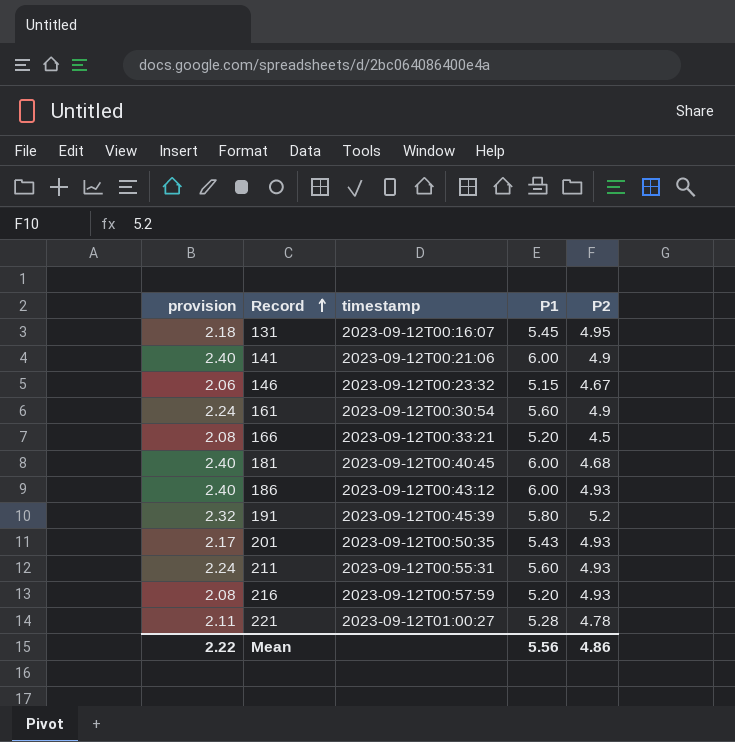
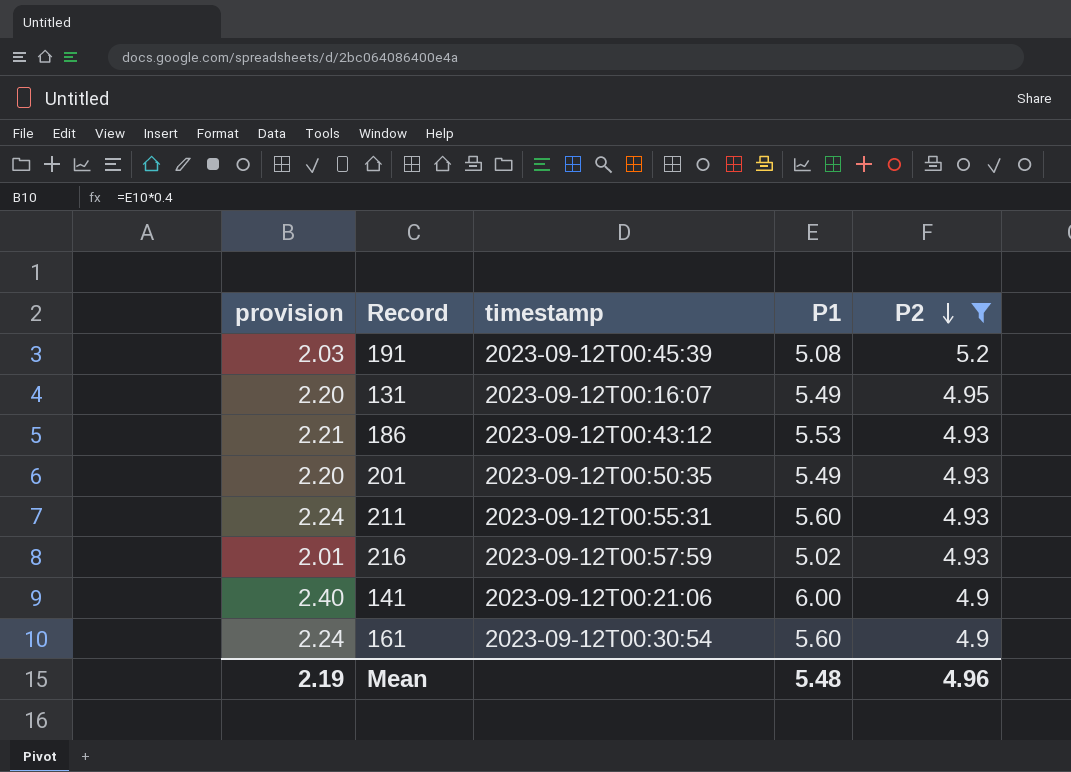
filter: none -> P2 >= 4.9
row order: Record ascending -> P2 descending
191 | provision: 2.32 -> 2.03
191 | P1: 5.80 -> 5.08
131 | provision: 2.18 -> 2.20
131 | P1: 5.45 -> 5.49
186 | provision: 2.40 -> 2.21
186 | P1: 6.00 -> 5.53
201 | provision: 2.17 -> 2.20
201 | P1: 5.43 -> 5.49
216 | provision: 2.08 -> 2.01
216 | P1: 5.20 -> 5.02
Mean | provision: 2.22 -> 2.19
Mean | P1: 5.56 -> 5.48
Mean | P2: 4.86 -> 4.96

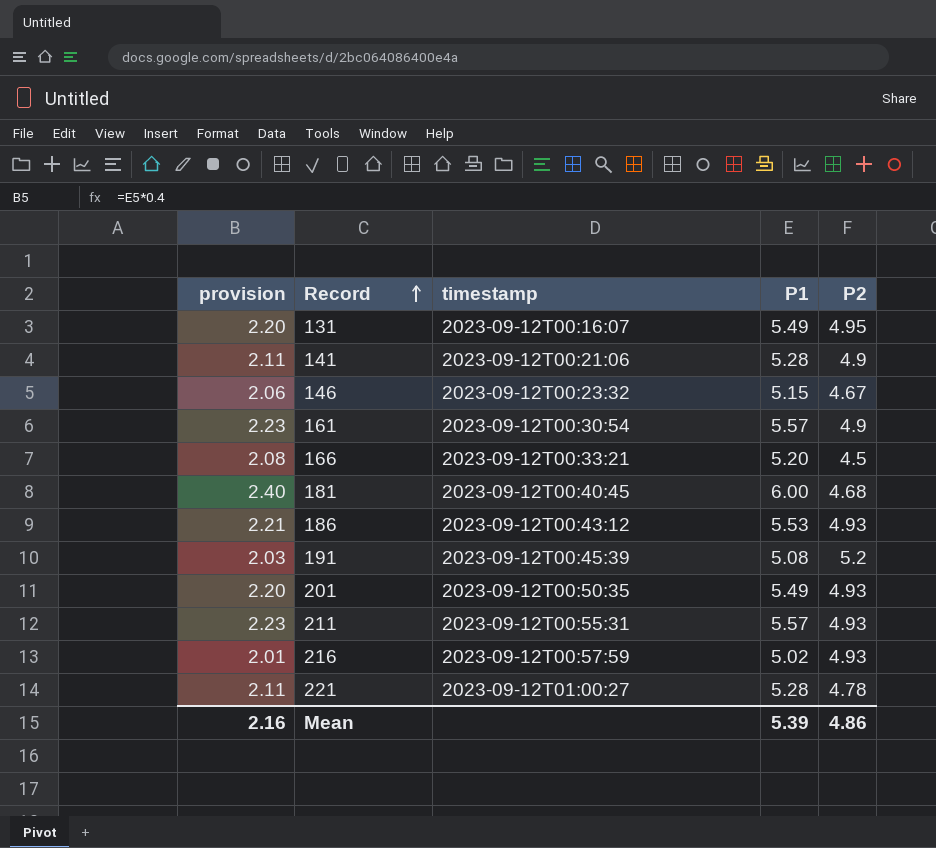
filter: P2 >= 4.9 -> none
row order: P2 descending -> Record ascending
141 | provision: 2.40 -> 2.11
141 | P1: 6.00 -> 5.28
161 | provision: 2.24 -> 2.23
161 | P1: 5.60 -> 5.57
211 | provision: 2.24 -> 2.23
211 | P1: 5.60 -> 5.57
Mean | provision: 2.19 -> 2.16
Mean | P1: 5.48 -> 5.39
Mean | P2: 4.96 -> 4.86

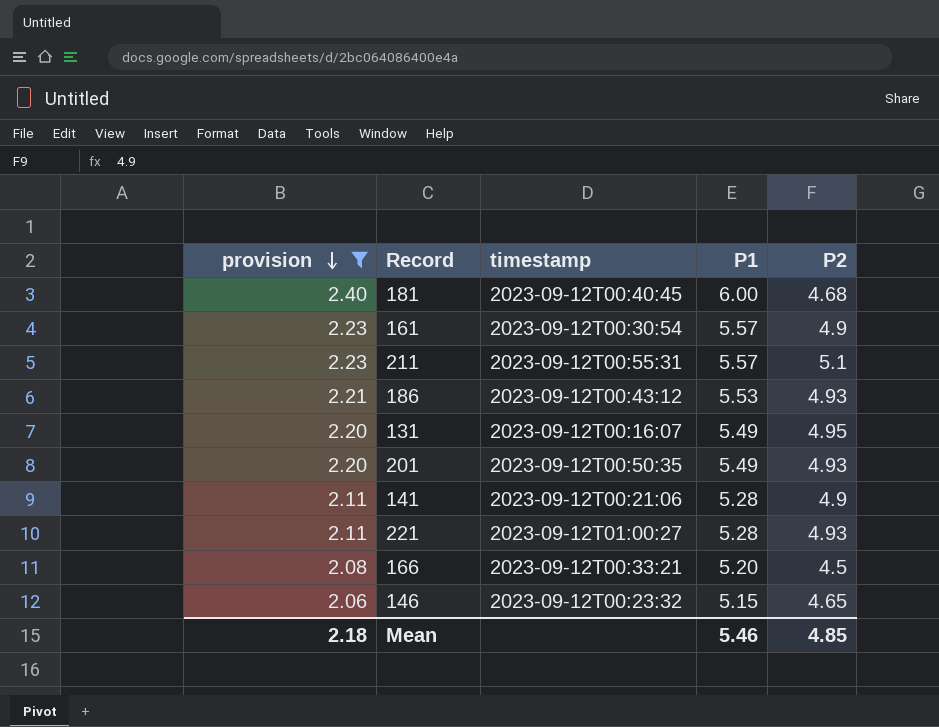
filter: none -> provision >= 2.06
row order: Record ascending -> provision descending
211 | P2: 4.93 -> 5.1
221 | P2: 4.78 -> 4.93
146 | P2: 4.67 -> 4.65
Mean | provision: 2.16 -> 2.18
Mean | P1: 5.39 -> 5.46
Mean | P2: 4.86 -> 4.85

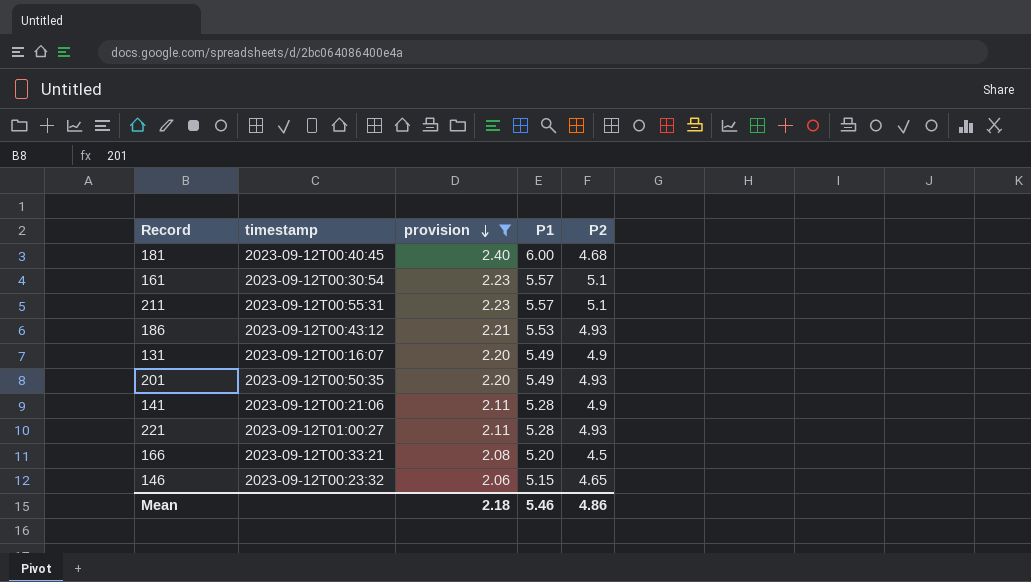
column provision | position: 1 -> 3
161 | P2: 4.9 -> 5.1
131 | P2: 4.95 -> 4.9
Mean | P2: 4.85 -> 4.86

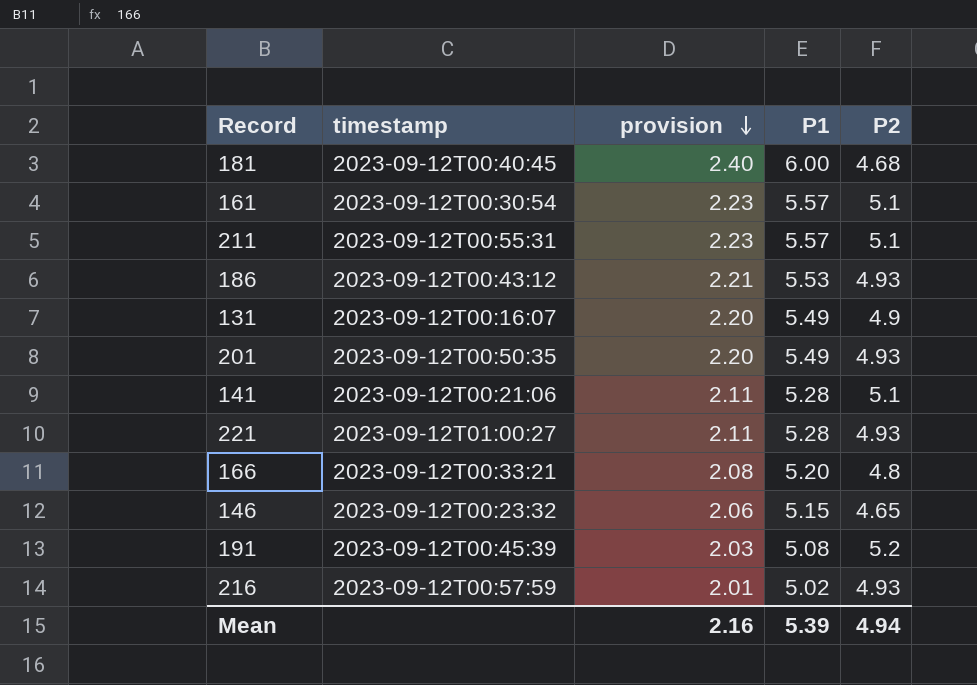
filter: provision >= 2.06 -> none
141 | P2: 4.9 -> 5.1
166 | P2: 4.5 -> 4.8
Mean | provision: 2.18 -> 2.16
Mean | P1: 5.46 -> 5.39
Mean | P2: 4.86 -> 4.94

